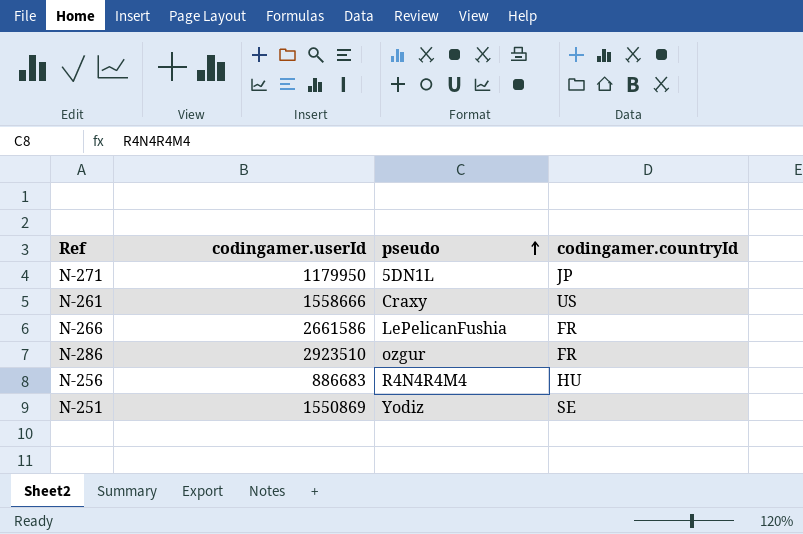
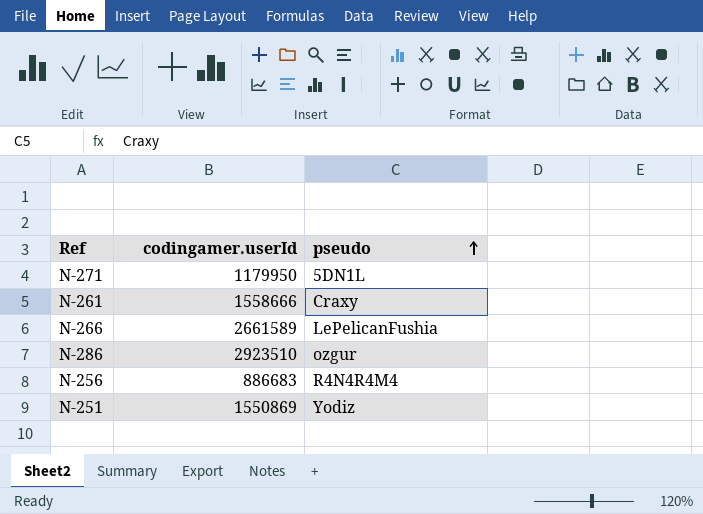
column codingamer.countryId | position: 4 -> none
N-266 | codingamer.userId: 2661586 -> 2661589

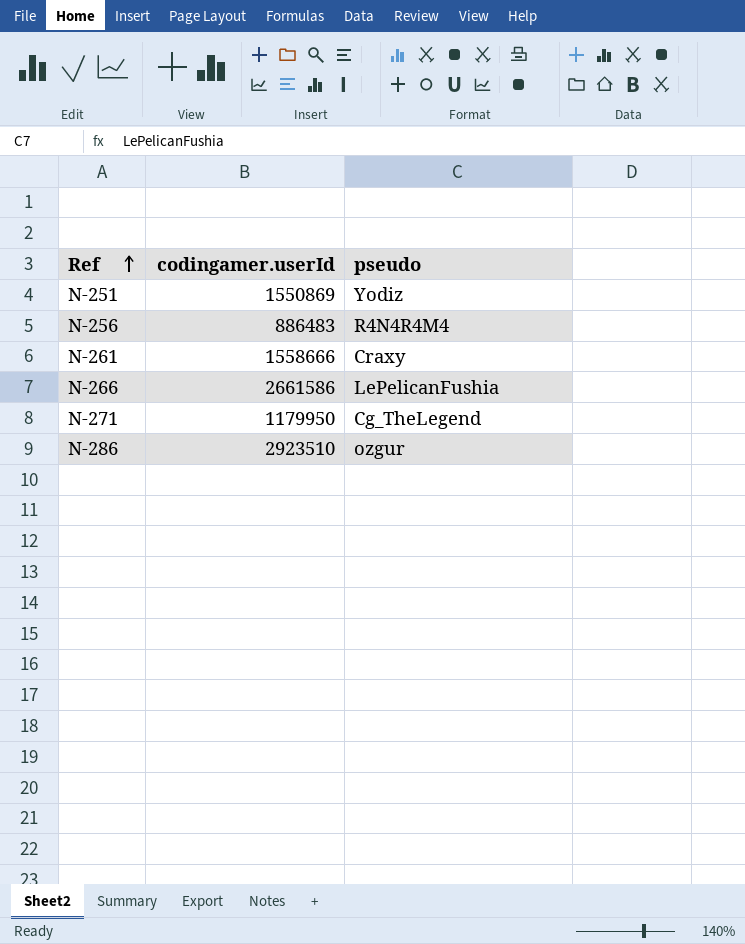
row order: pseudo ascending -> Ref ascending
N-256 | codingamer.userId: 886683 -> 886483
N-266 | codingamer.userId: 2661589 -> 2661586
N-271 | pseudo: 5DN1L -> Cg_TheLegend

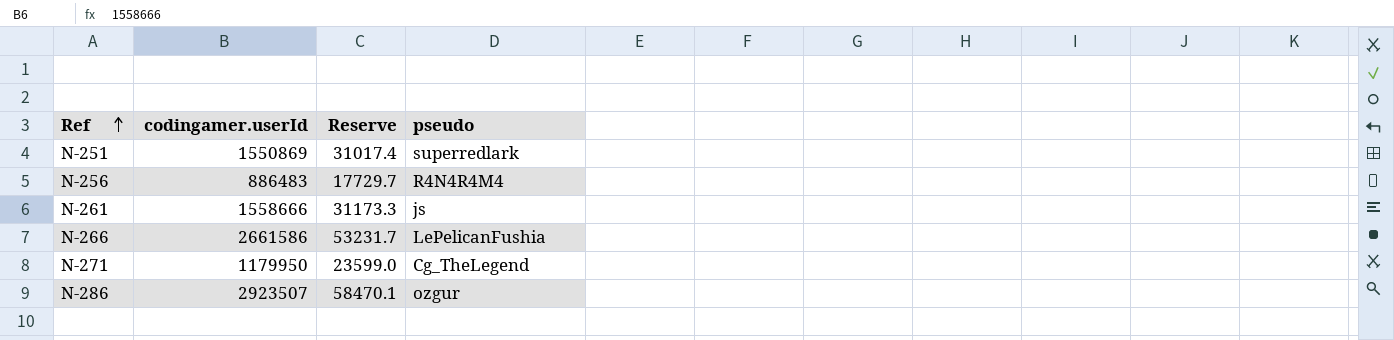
column Reserve | formula: none -> [codingamer.userId] * 0.02
N-251 | pseudo: Yodiz -> superredlark
N-261 | pseudo: Craxy -> js
N-286 | codingamer.userId: 2923510 -> 2923507

